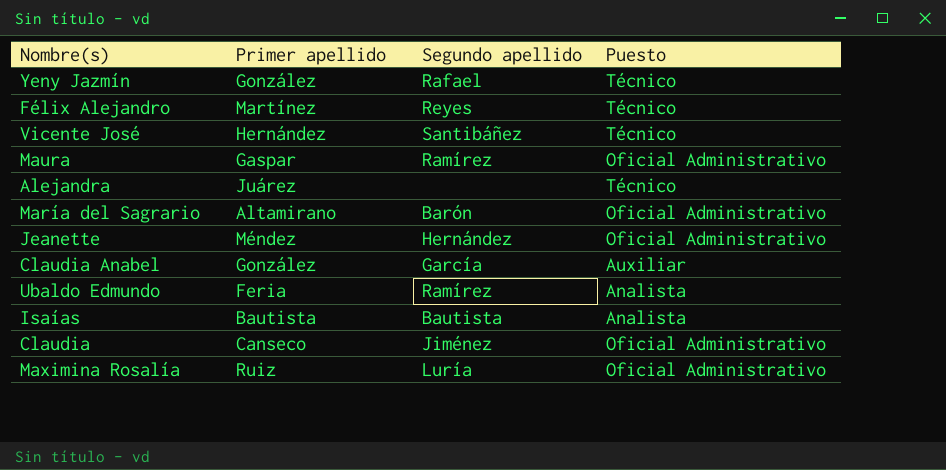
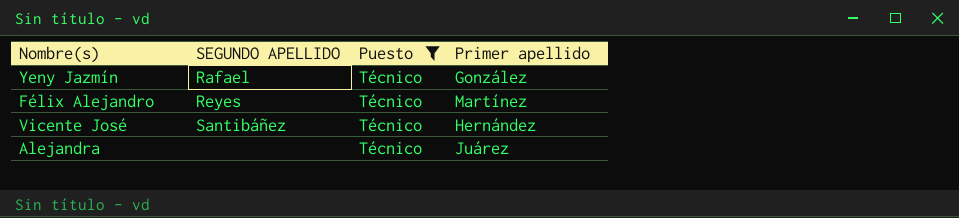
filter: none -> Puesto = Técnico
column name: Segundo apellido -> SEGUNDO APELLIDO
column Primer apellido | position: 2 -> 4

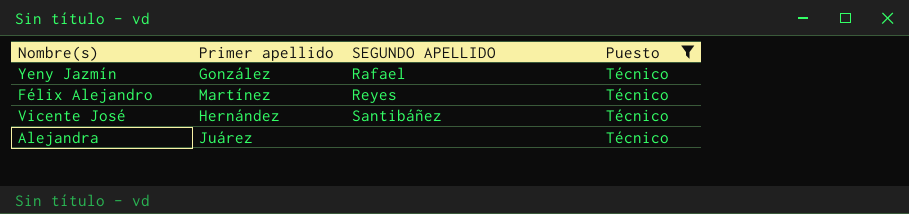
column Primer apellido | position: 4 -> 2

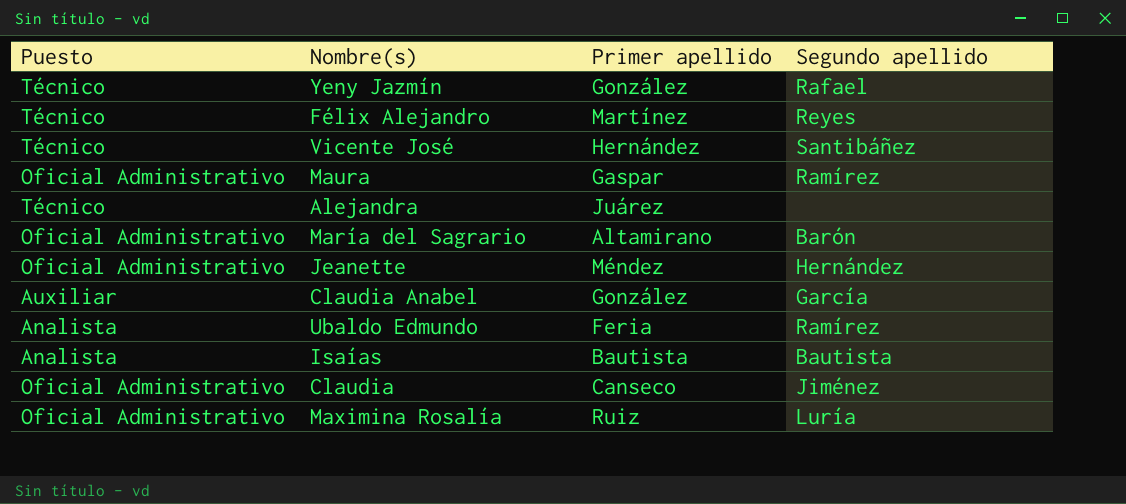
filter: Puesto = Técnico -> none
column Puesto | position: 4 -> 1
column name: SEGUNDO APELLIDO -> Segundo apellido

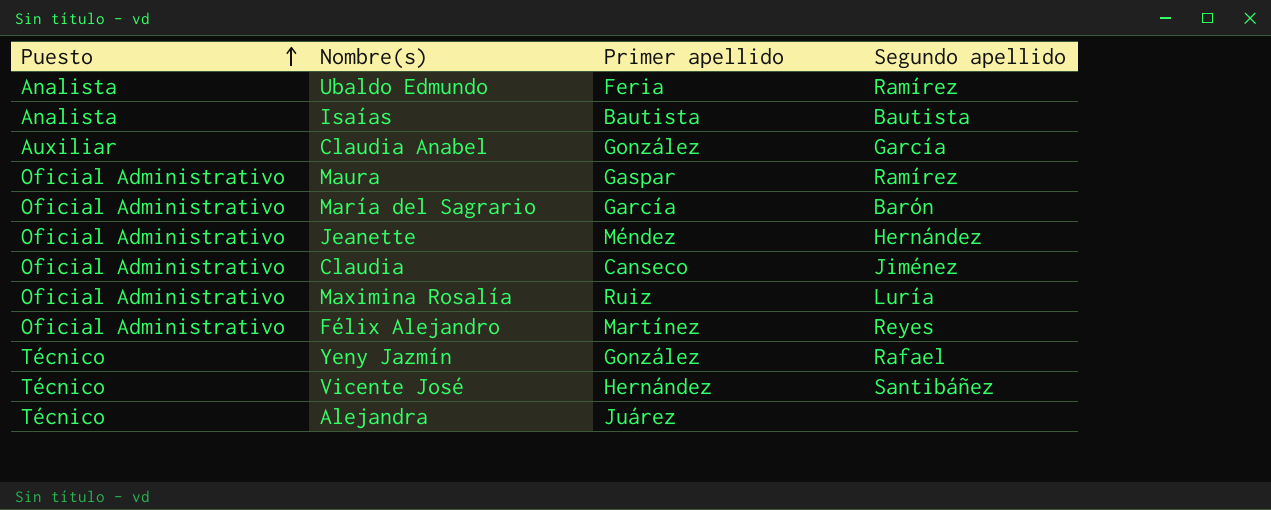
row order: none -> Puesto ascending
María del Sagrario | Primer apellido: Altamirano -> García
Félix Alejandro | Puesto: Técnico -> Oficial Administrativo

